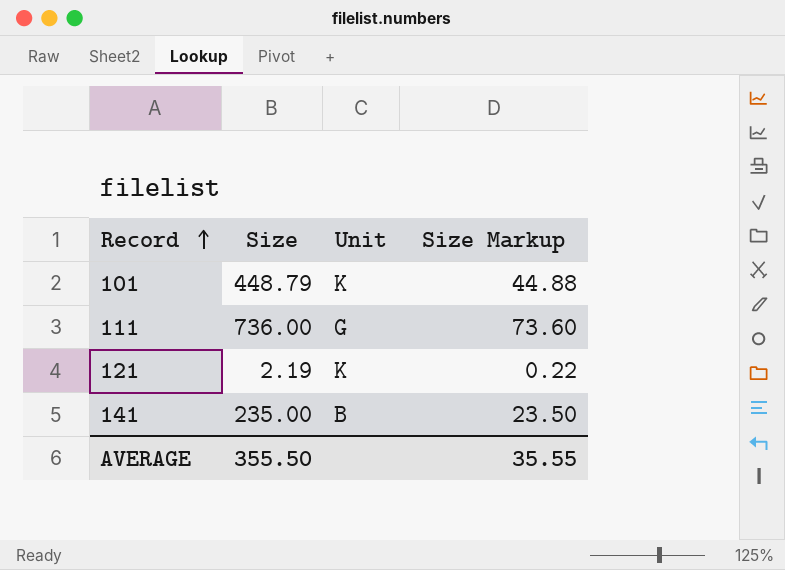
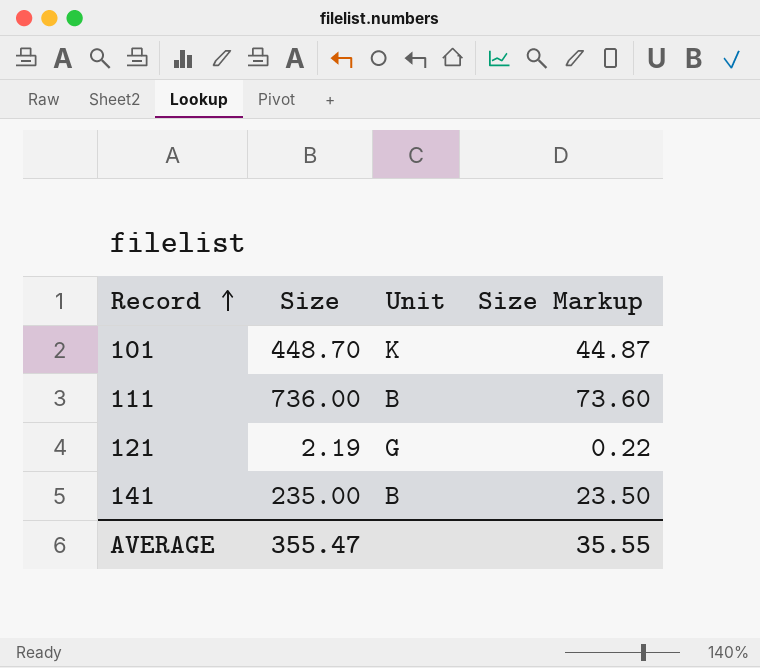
101 | Size: 448.79 -> 448.70
101 | Size Markup: 44.88 -> 44.87
111 | Unit: G -> B
121 | Unit: K -> G
AVERAGE | Size: 355.50 -> 355.47

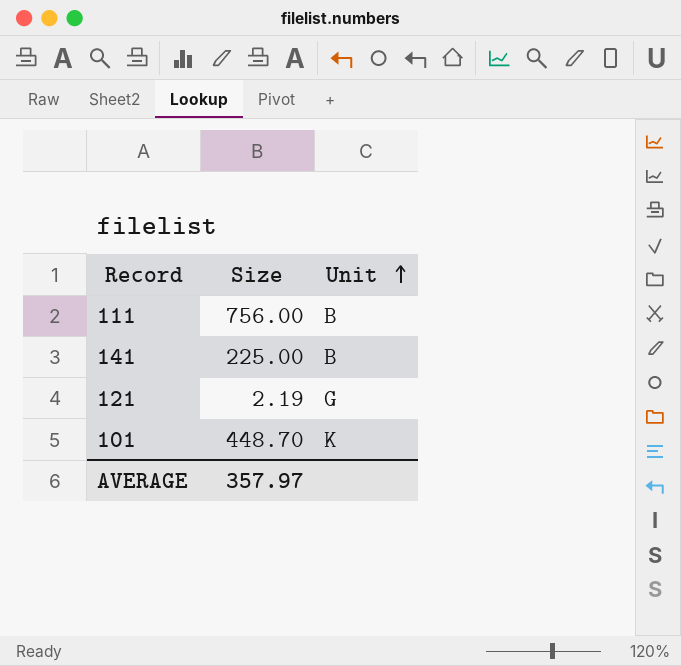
row order: Record ascending -> Unit ascending
column Size Markup | formula: [Size] * 0.1 -> none
111 | Size: 736.00 -> 756.00
141 | Size: 235.00 -> 225.00
AVERAGE | Size: 355.47 -> 357.97

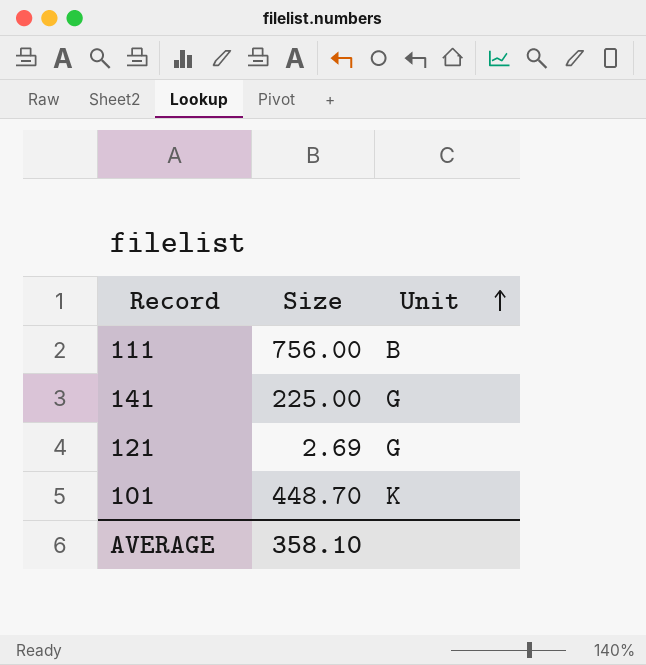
141 | Unit: B -> G
121 | Size: 2.19 -> 2.69
AVERAGE | Size: 357.97 -> 358.10

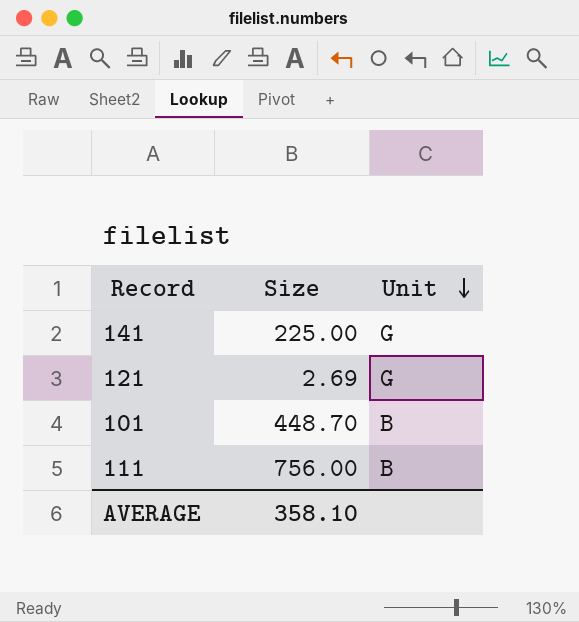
row order: Unit ascending -> Unit descending
101 | Unit: K -> B

